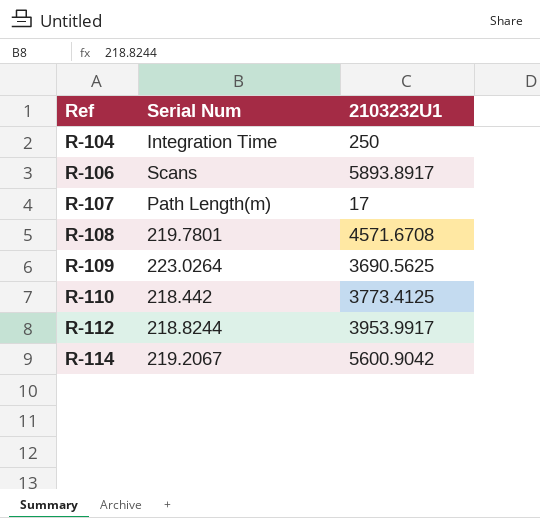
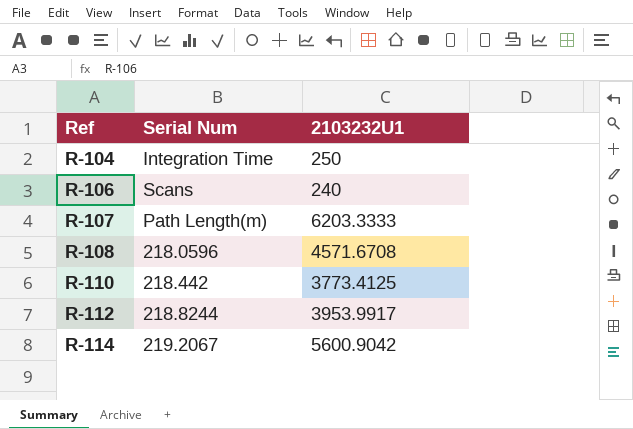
row R-109: 223.0264 | 3690.5625 -> none
R-106 | 2103232U1: 5893.8917 -> 240
R-107 | 2103232U1: 17 -> 6203.3333
R-108 | Serial Num: 219.7801 -> 218.0596

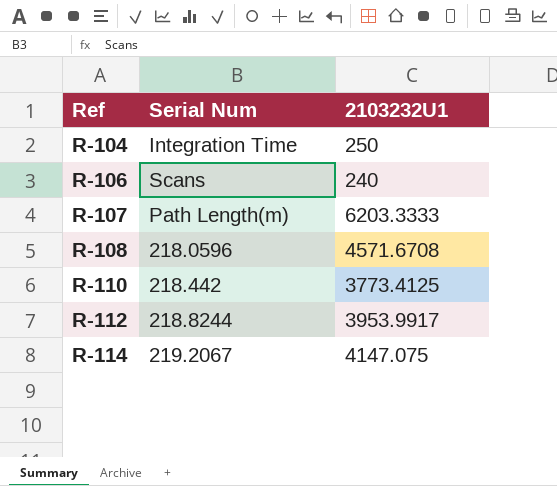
R-114 | 2103232U1: 5600.9042 -> 4147.075

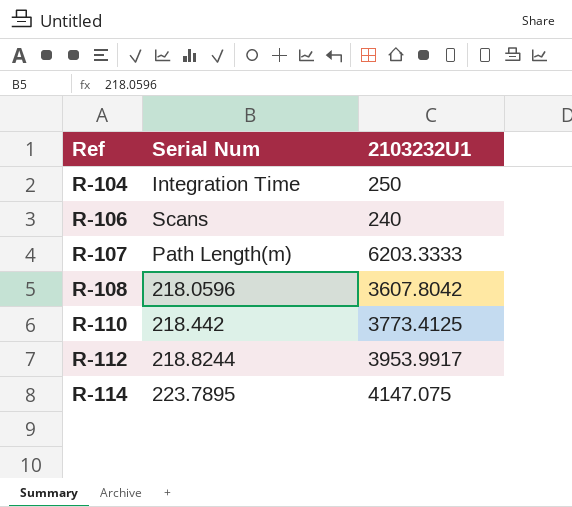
R-108 | 2103232U1: 4571.6708 -> 3607.8042
R-114 | Serial Num: 219.2067 -> 223.7895

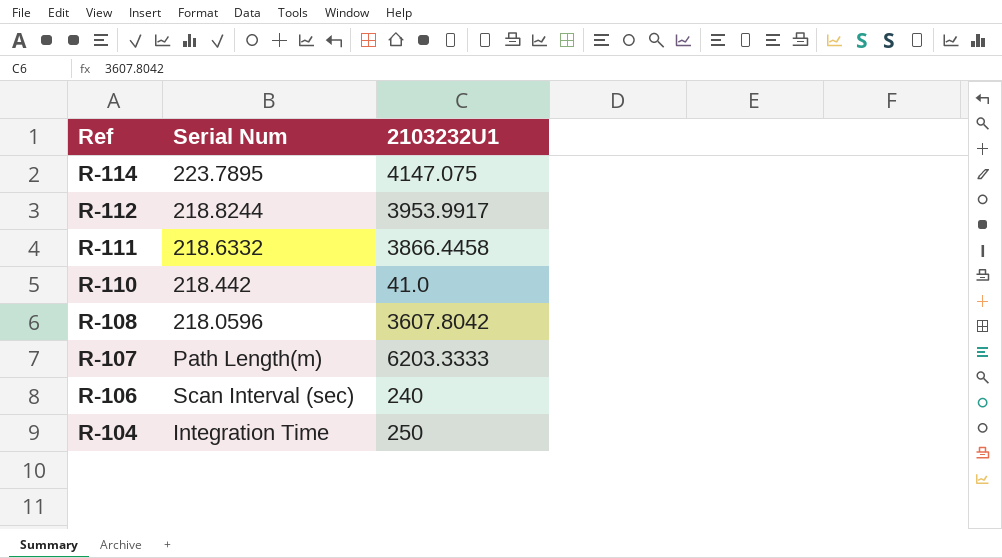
row order: Ref ascending -> Ref descending
row R-111: none -> 218.6332 | 3866.4458
R-110 | 2103232U1: 3773.4125 -> 41.0
R-106 | Serial Num: Scans -> Scan Interval (sec)

